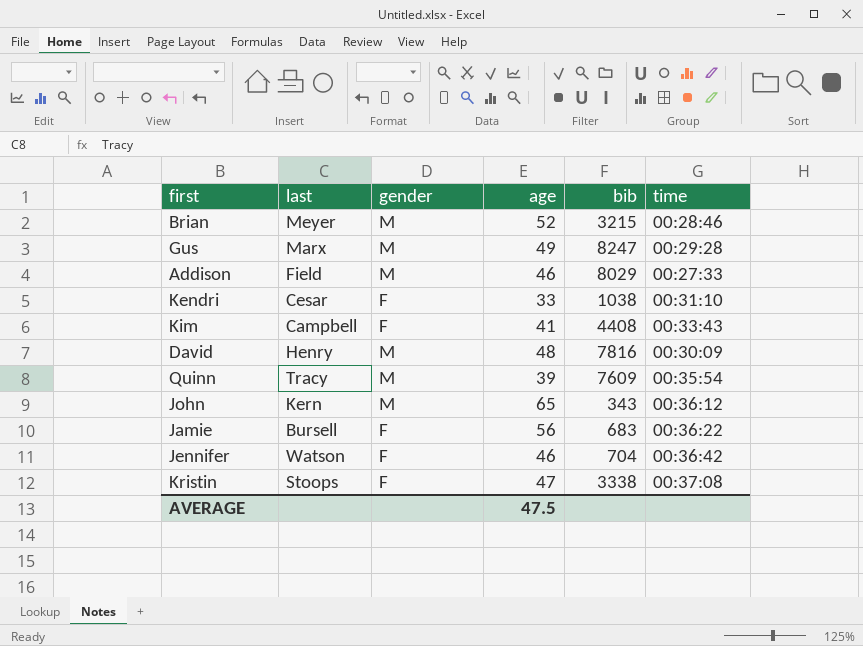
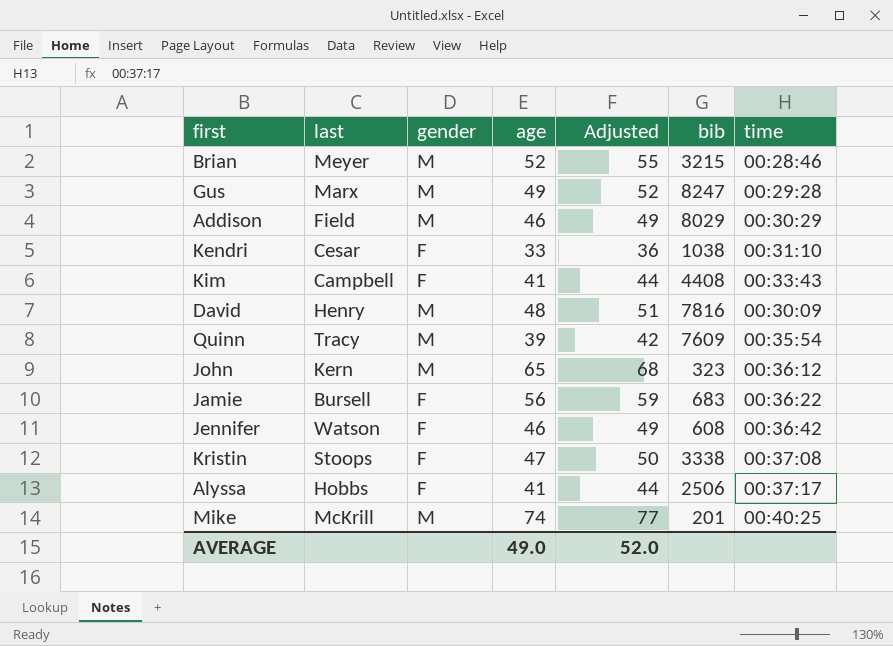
column Adjusted | formula: none -> [age] + 3
Addison | time: 00:27:33 -> 00:30:29
John | bib: 343 -> 323
Jennifer | bib: 704 -> 608
row Alyssa: none -> Hobbs | F | 41 | 44 | 2506 | 00:37:17
row Mike: none -> McKrill | M | 74 | 77 | 201 | 00:40:25
AVERAGE | age: 47.5 -> 49.0

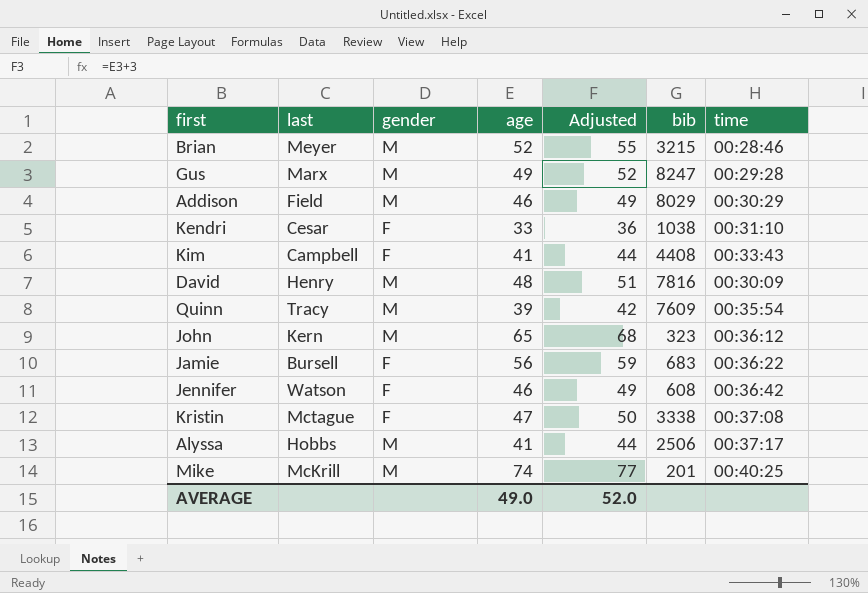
Kristin | last: Stoops -> Mctague
Alyssa | gender: F -> M

